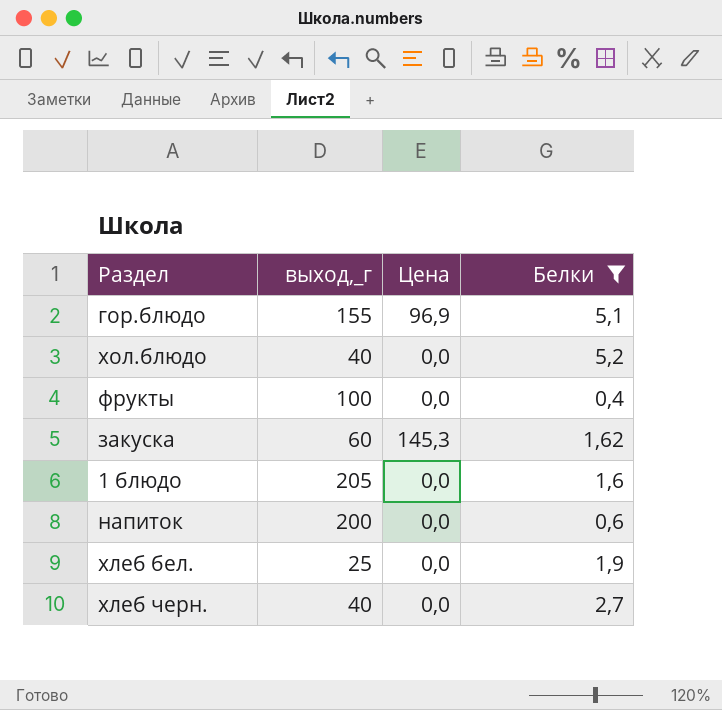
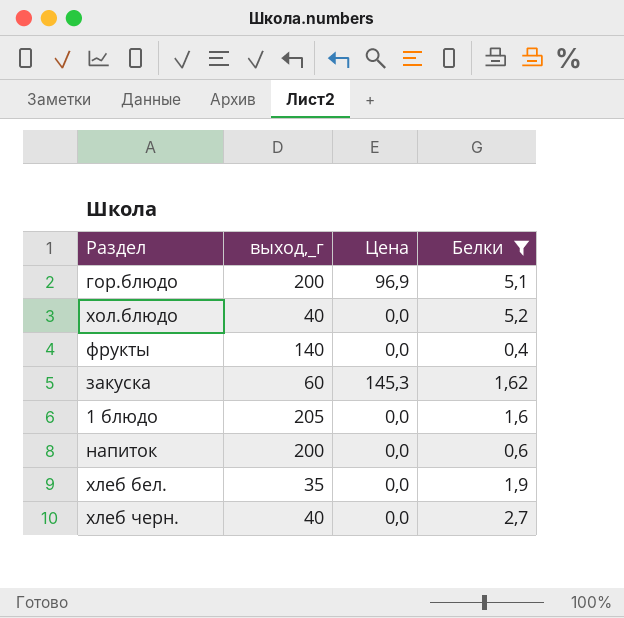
гор.блюдо | выход,_г: 155 -> 200
фрукты | выход,_г: 100 -> 140
хлеб бел. | выход,_г: 25 -> 35

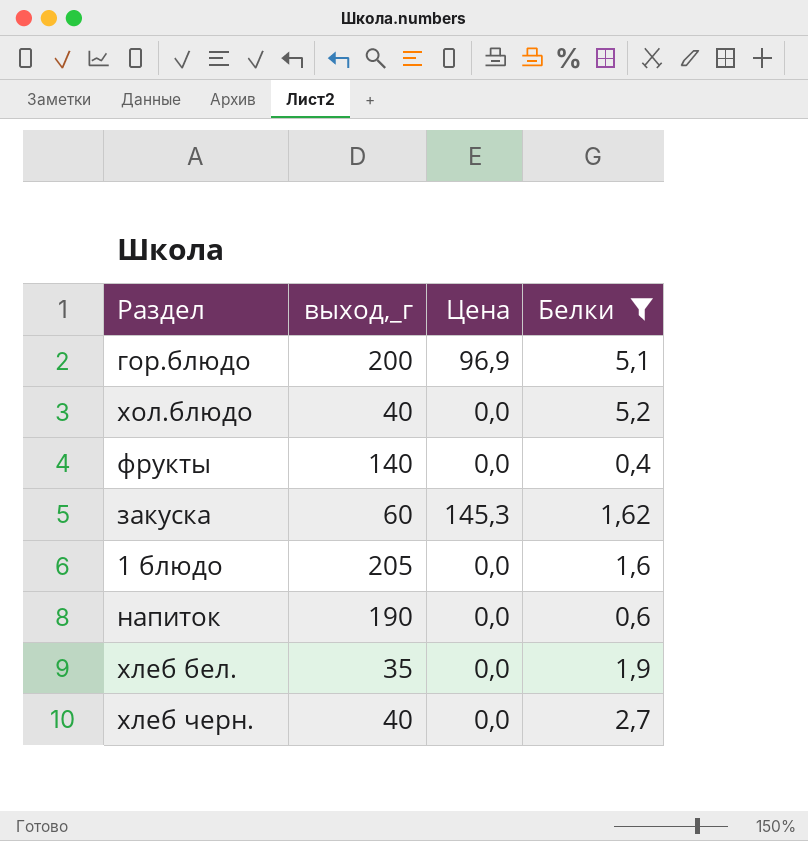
напиток | выход,_г: 200 -> 190

